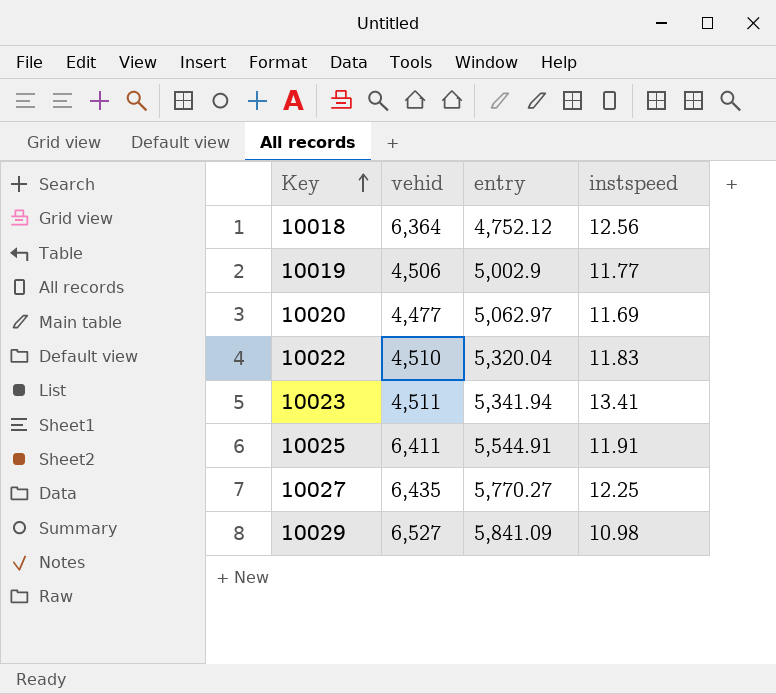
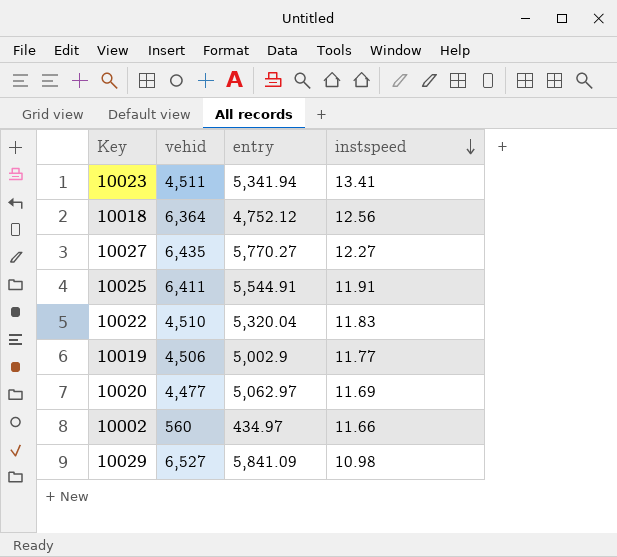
row order: Key ascending -> instspeed descending
10027 | instspeed: 12.25 -> 12.27
row 10002: none -> 560 | 434.97 | 11.66

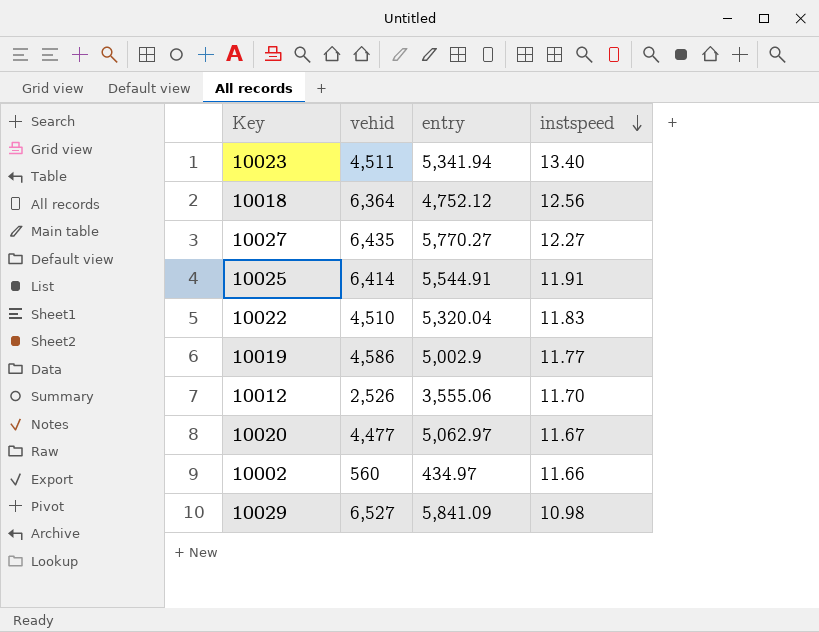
10023 | instspeed: 13.41 -> 13.40
10025 | vehid: 6,411 -> 6,414
10019 | vehid: 4,506 -> 4,586
row 10012: none -> 2,526 | 3,555.06 | 11.70
10020 | instspeed: 11.69 -> 11.67

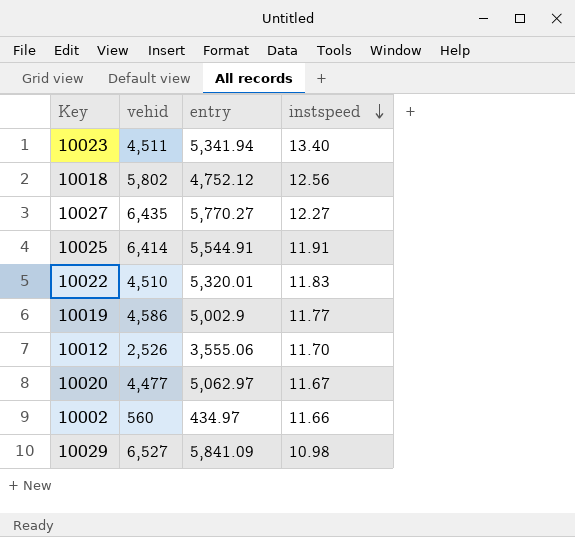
10018 | vehid: 6,364 -> 5,802
10022 | entry: 5,320.04 -> 5,320.01

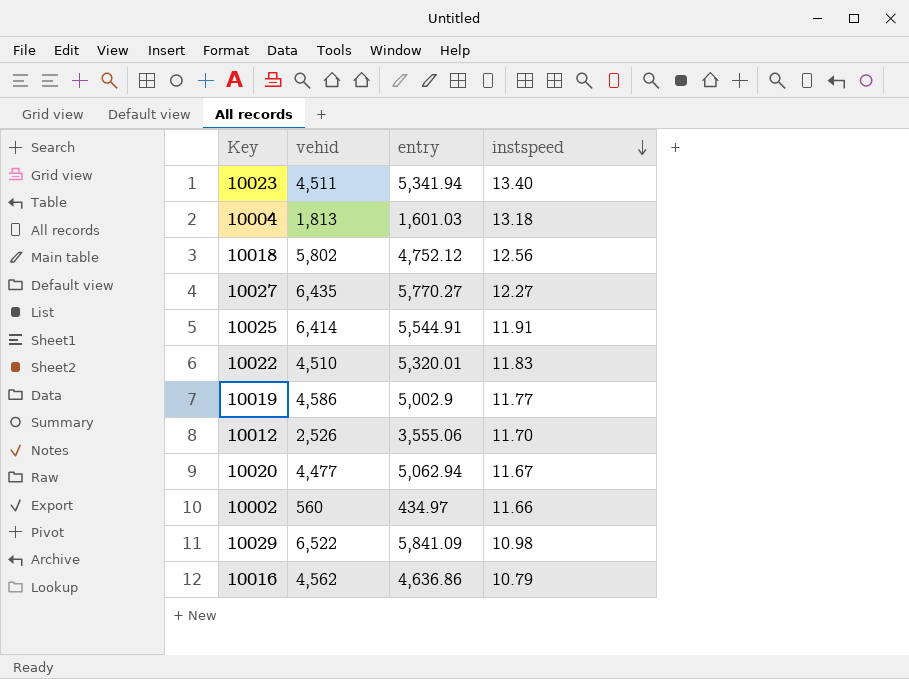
row 10004: none -> 1,813 | 1,601.03 | 13.18
10020 | entry: 5,062.97 -> 5,062.94
10029 | vehid: 6,527 -> 6,522
row 10016: none -> 4,562 | 4,636.86 | 10.79

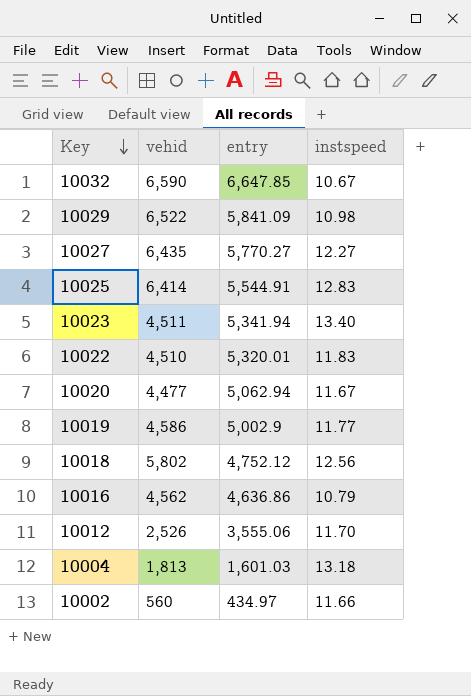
row order: instspeed descending -> Key descending
row 10032: none -> 6,590 | 6,647.85 | 10.67
10025 | instspeed: 11.91 -> 12.83

